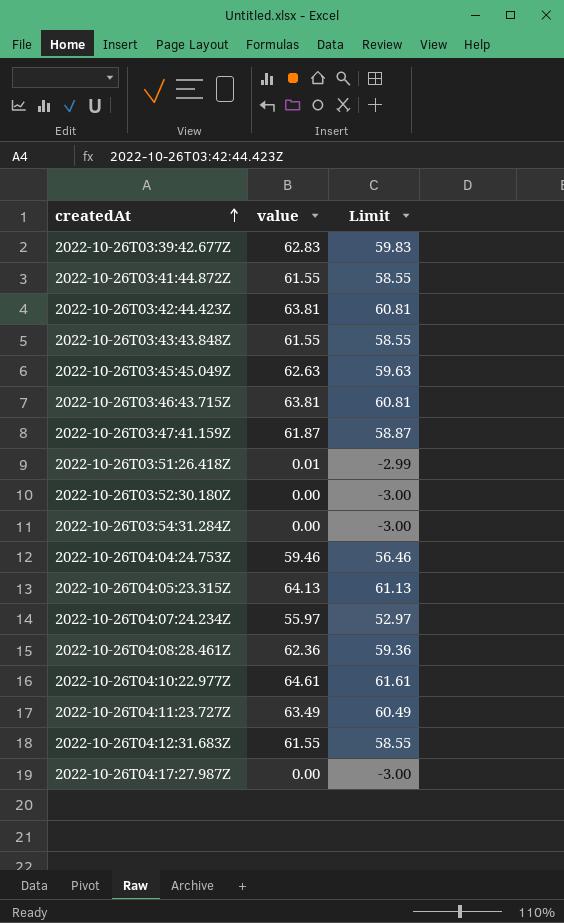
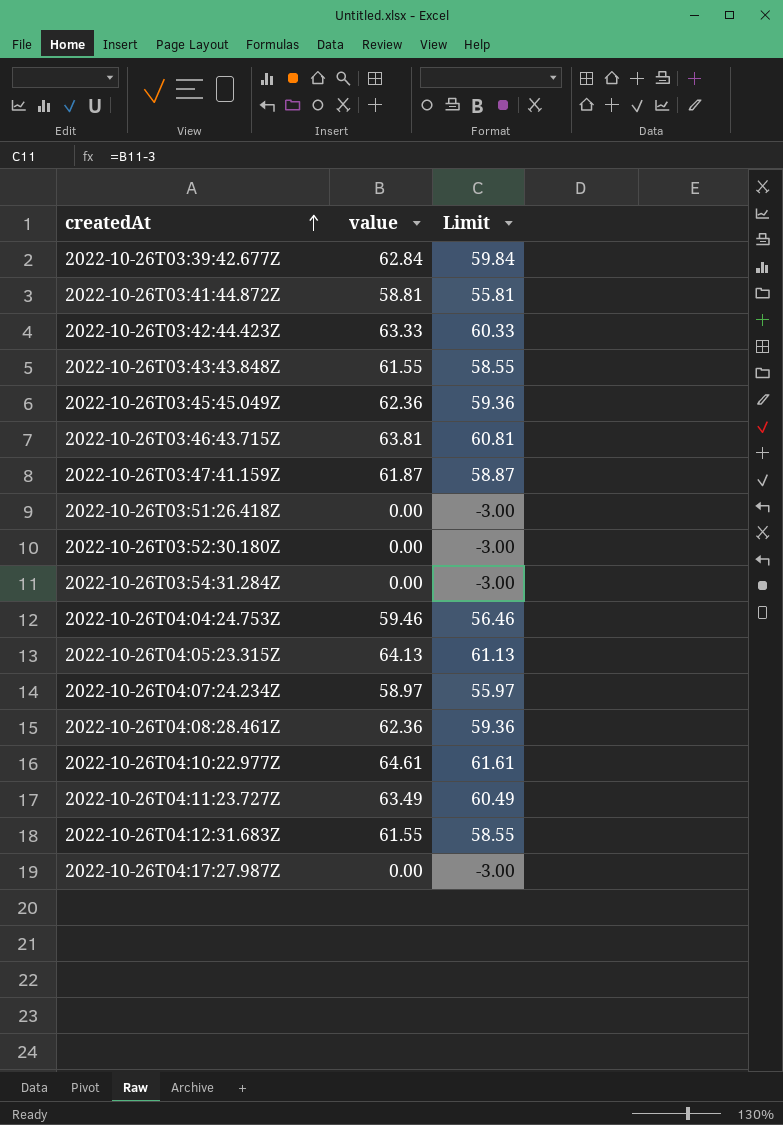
2022-10-26T03:39:42.677Z | value: 62.83 -> 62.84
2022-10-26T03:39:42.677Z | Limit: 59.83 -> 59.84
2022-10-26T03:41:44.872Z | value: 61.55 -> 58.81
2022-10-26T03:41:44.872Z | Limit: 58.55 -> 55.81
2022-10-26T03:42:44.423Z | value: 63.81 -> 63.33
2022-10-26T03:42:44.423Z | Limit: 60.81 -> 60.33
2022-10-26T03:45:45.049Z | value: 62.63 -> 62.36
2022-10-26T03:45:45.049Z | Limit: 59.63 -> 59.36
2022-10-26T03:51:26.418Z | value: 0.01 -> 0.00
2022-10-26T03:51:26.418Z | Limit: -2.99 -> -3.00
2022-10-26T04:07:24.234Z | value: 55.97 -> 58.97
2022-10-26T04:07:24.234Z | Limit: 52.97 -> 55.97

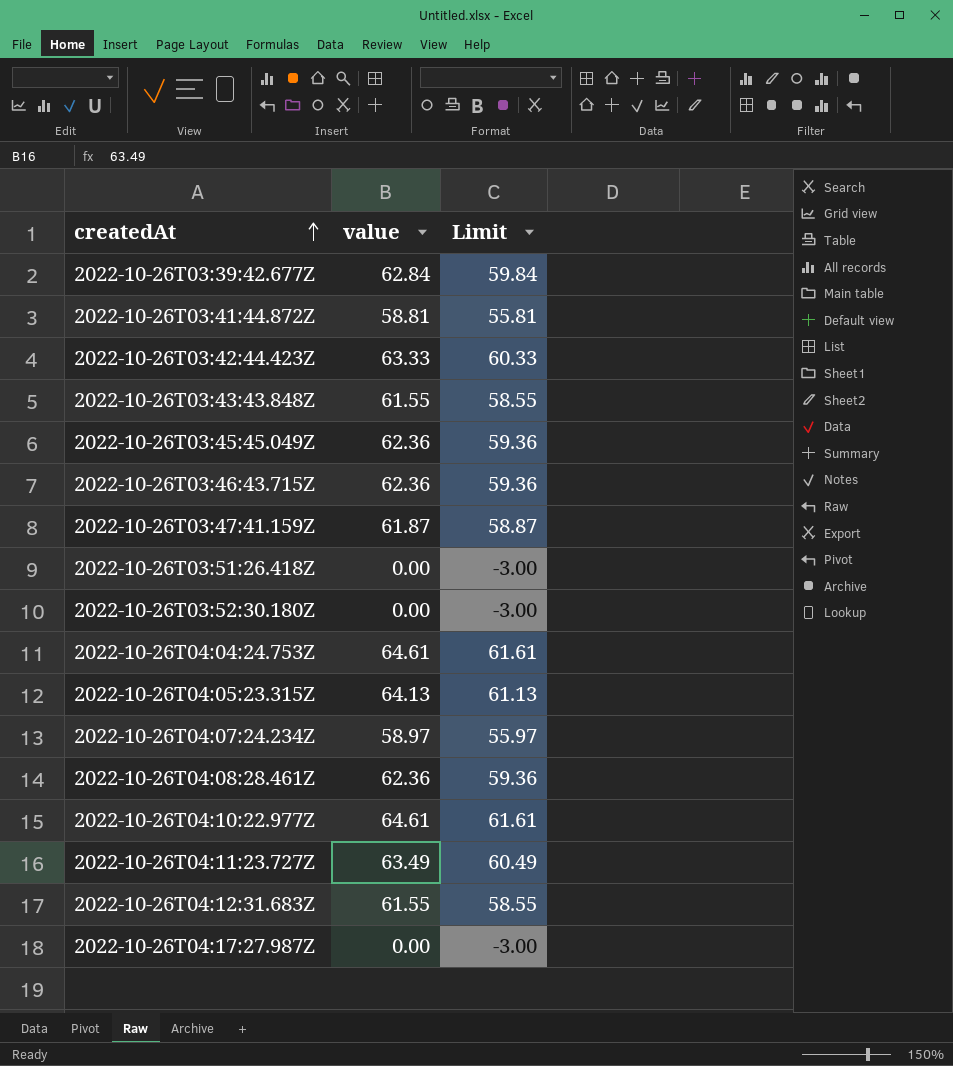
row 2022-10-26T03:54:31.284Z: 0.00 | -3.00 -> none
2022-10-26T03:46:43.715Z | value: 63.81 -> 62.36
2022-10-26T03:46:43.715Z | Limit: 60.81 -> 59.36
2022-10-26T04:04:24.753Z | value: 59.46 -> 64.61
2022-10-26T04:04:24.753Z | Limit: 56.46 -> 61.61

